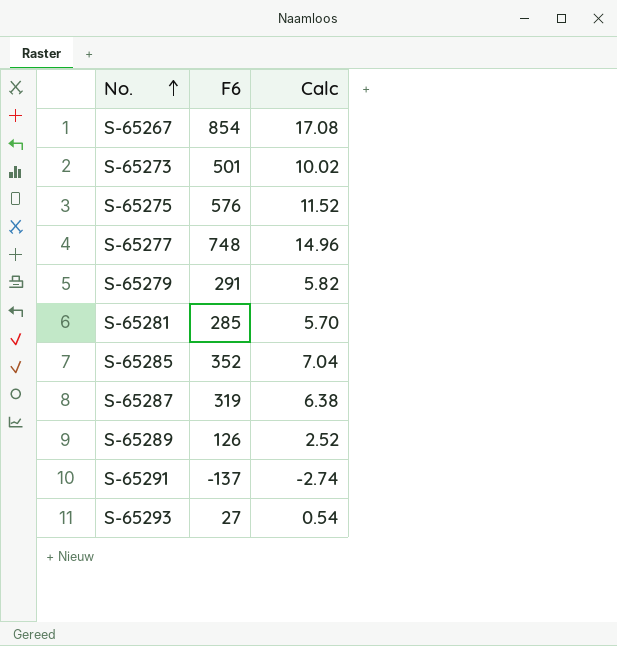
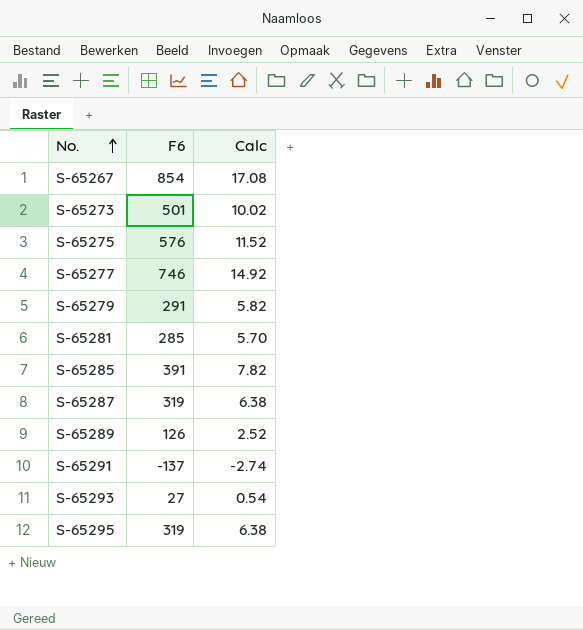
S-65277 | F6: 748 -> 746
S-65277 | Calc: 14.96 -> 14.92
S-65285 | F6: 352 -> 391
S-65285 | Calc: 7.04 -> 7.82
row S-65295: none -> 319 | 6.38

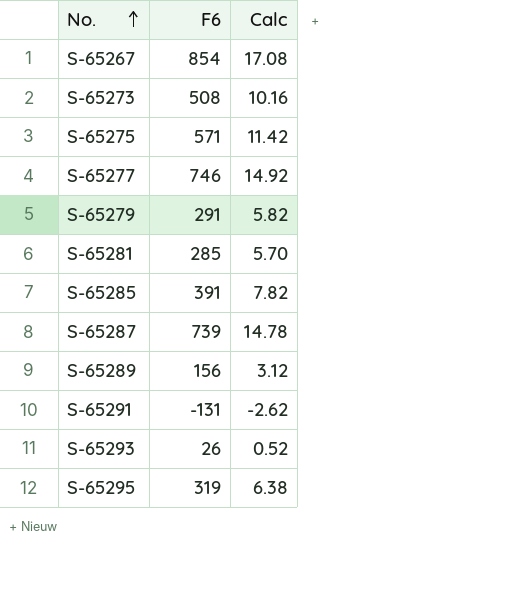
S-65273 | F6: 501 -> 508
S-65273 | Calc: 10.02 -> 10.16
S-65275 | F6: 576 -> 571
S-65275 | Calc: 11.52 -> 11.42
S-65287 | F6: 319 -> 739
S-65287 | Calc: 6.38 -> 14.78
S-65289 | F6: 126 -> 156
S-65289 | Calc: 2.52 -> 3.12
S-65291 | F6: -137 -> -131
S-65291 | Calc: -2.74 -> -2.62
S-65293 | F6: 27 -> 26
S-65293 | Calc: 0.54 -> 0.52

